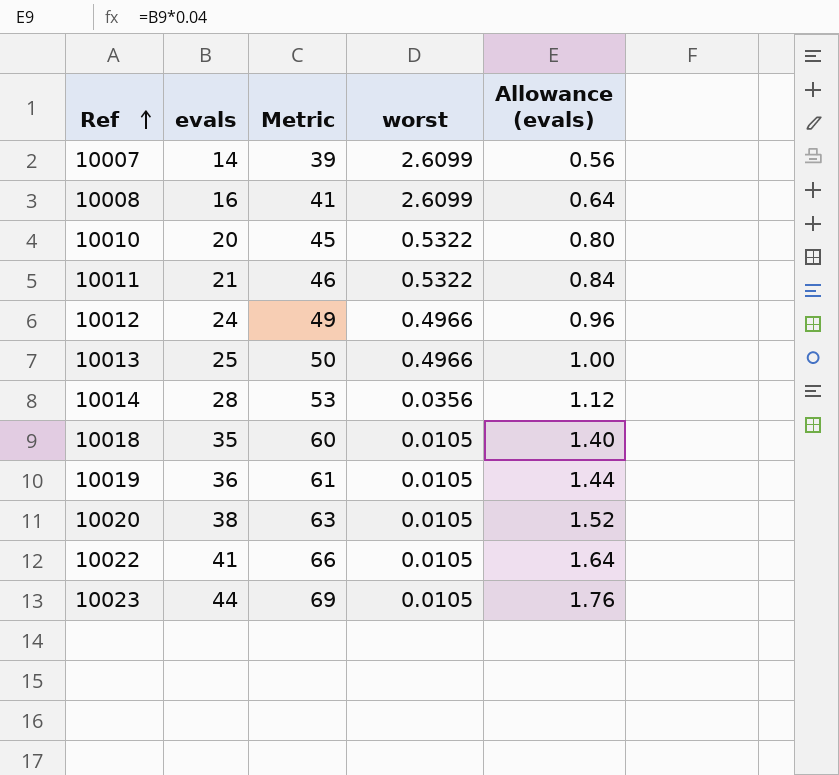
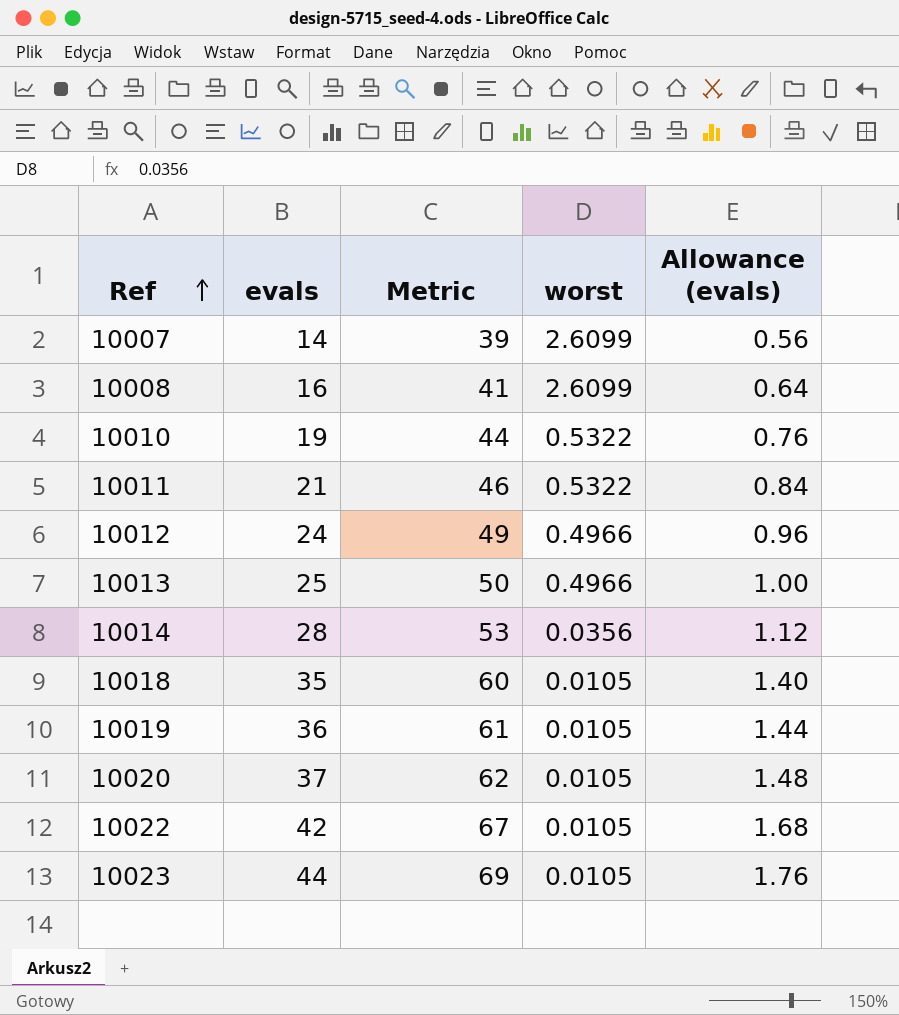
10010 | evals: 20 -> 19
10010 | Metric: 45 -> 44
10010 | Allowance (evals): 0.80 -> 0.76
10020 | evals: 38 -> 37
10020 | Metric: 63 -> 62
10020 | Allowance (evals): 1.52 -> 1.48
10022 | evals: 41 -> 42
10022 | Metric: 66 -> 67
10022 | Allowance (evals): 1.64 -> 1.68

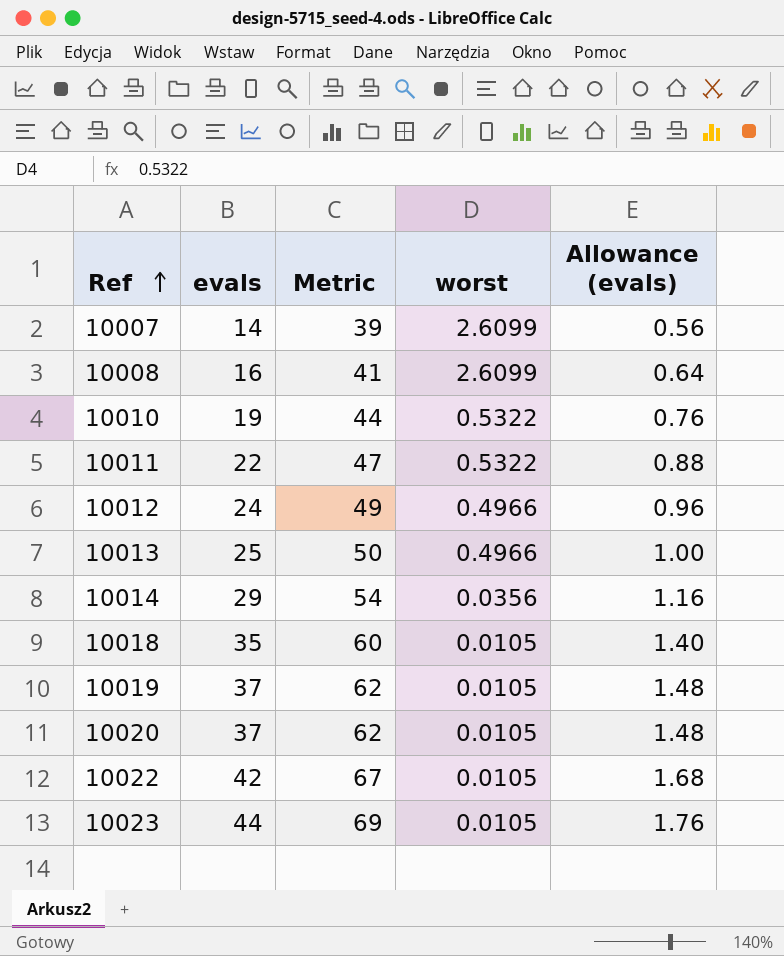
10011 | evals: 21 -> 22
10011 | Metric: 46 -> 47
10011 | Allowance (evals): 0.84 -> 0.88
10014 | evals: 28 -> 29
10014 | Metric: 53 -> 54
10014 | Allowance (evals): 1.12 -> 1.16
10019 | evals: 36 -> 37
10019 | Metric: 61 -> 62
10019 | Allowance (evals): 1.44 -> 1.48

